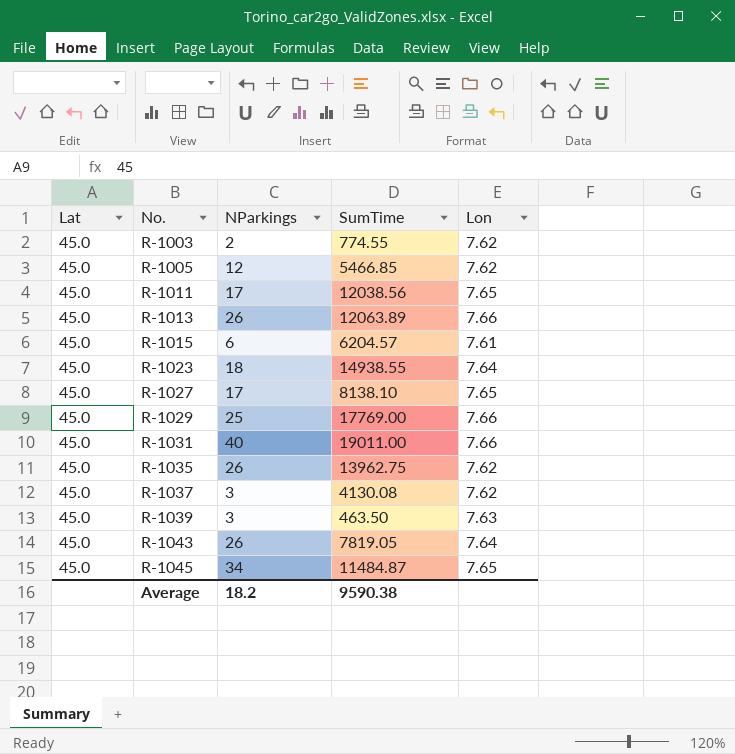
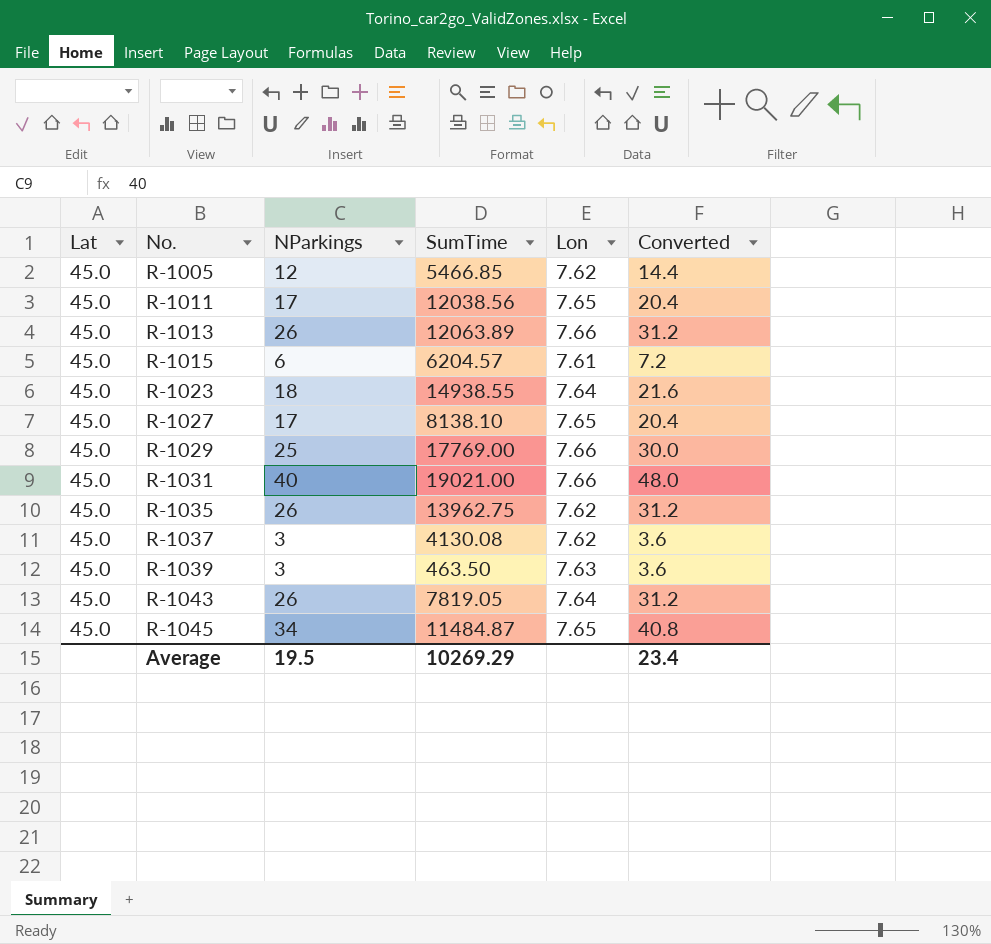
column Converted | formula: none -> [NParkings] * 1.2
row R-1003: 45.0 | 2 | 774.55 | 7.62 -> none
R-1031 | SumTime: 19011.00 -> 19021.00
Average | NParkings: 18.2 -> 19.5
Average | SumTime: 9590.38 -> 10269.29

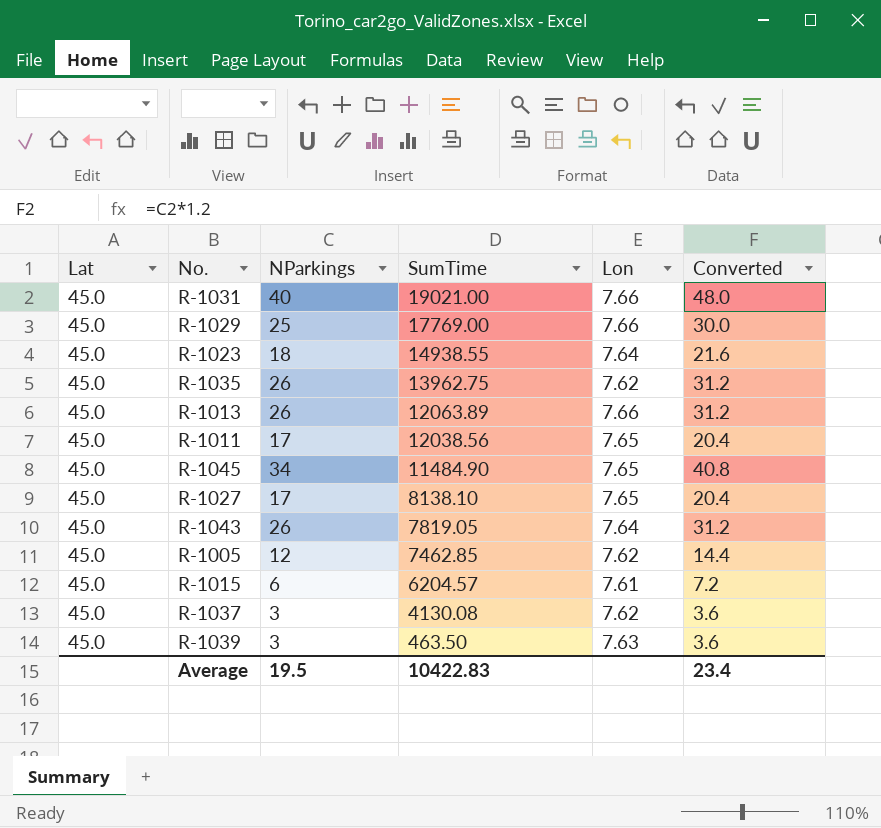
row order: No. ascending -> SumTime descending
R-1045 | SumTime: 11484.87 -> 11484.90
R-1005 | SumTime: 5466.85 -> 7462.85
Average | SumTime: 10269.29 -> 10422.83

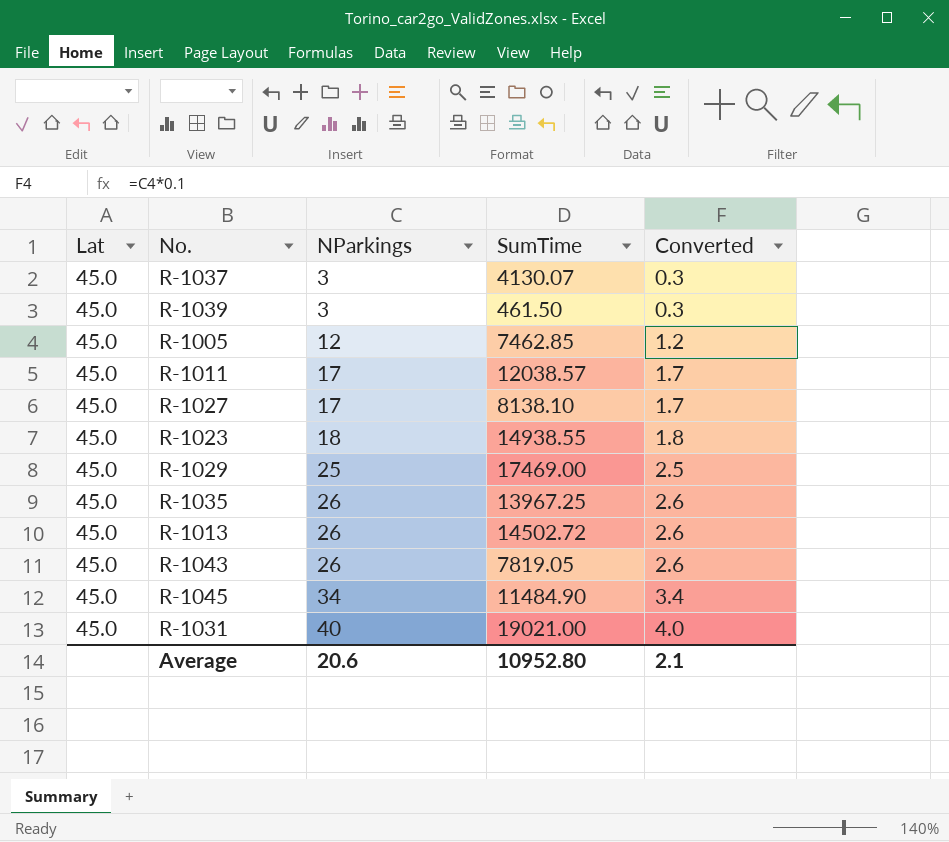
row order: SumTime descending -> NParkings ascending
column Lon | position: 5 -> none
column Converted | formula: [NParkings] * 1.2 -> [NParkings] * 0.1
row R-1015: 45.0 | 6 | 6204.57 | 7.61 | 7.2 -> none
R-1037 | SumTime: 4130.08 -> 4130.07
R-1039 | SumTime: 463.50 -> 461.50
R-1011 | SumTime: 12038.56 -> 12038.57
R-1029 | SumTime: 17769.00 -> 17469.00
R-1035 | SumTime: 13962.75 -> 13967.25
R-1013 | SumTime: 12063.89 -> 14502.72
Average | NParkings: 19.5 -> 20.6
Average | SumTime: 10422.83 -> 10952.80
Average | Converted: 23.4 -> 2.1

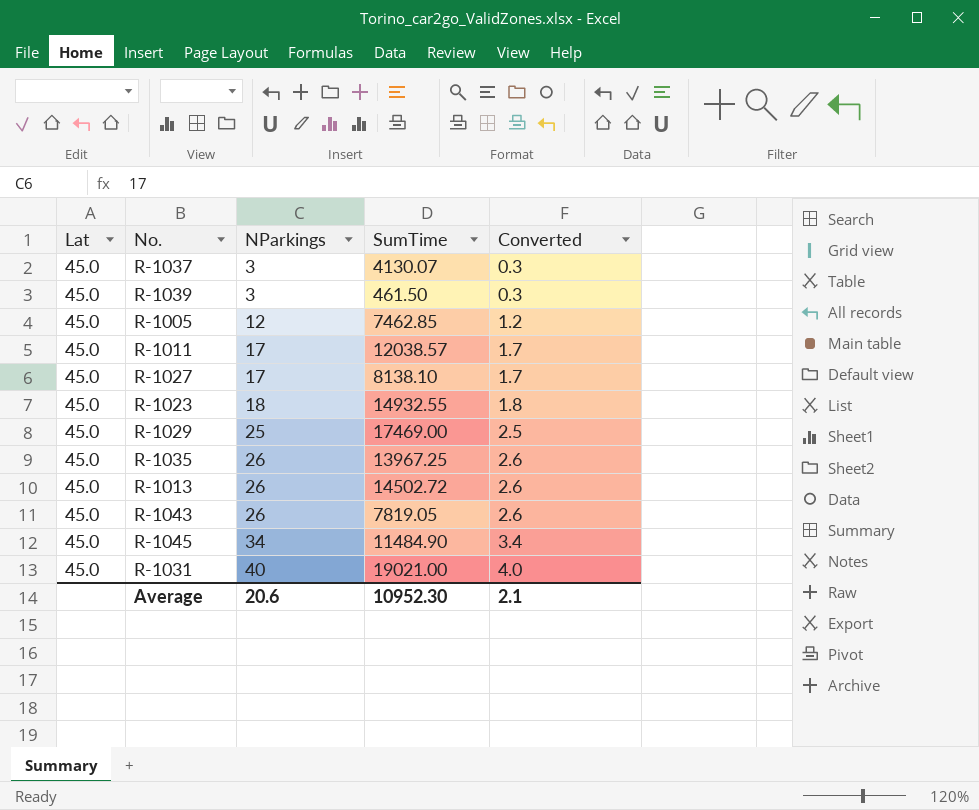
R-1023 | SumTime: 14938.55 -> 14932.55
Average | SumTime: 10952.80 -> 10952.30

